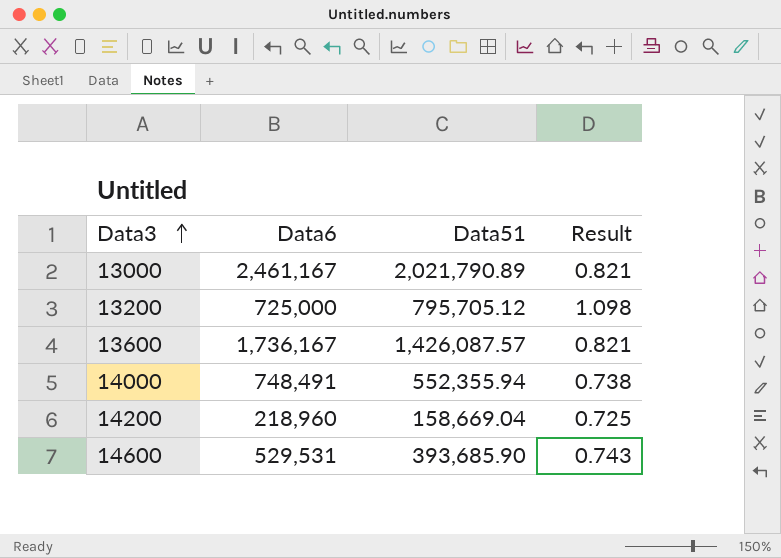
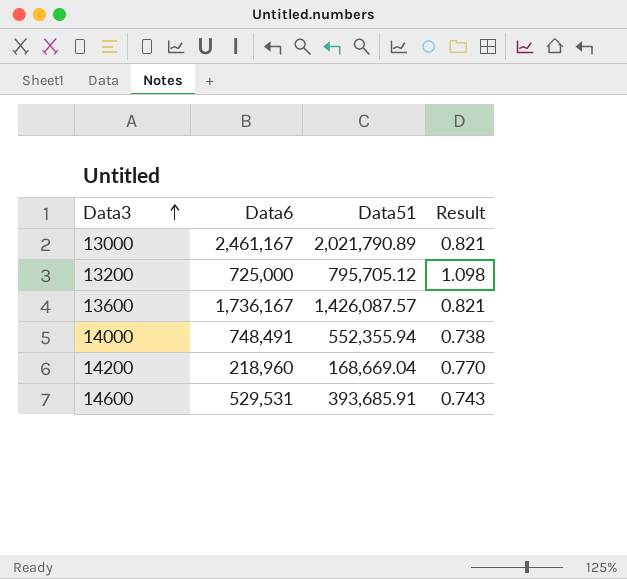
14200 | Data51: 158,669.04 -> 168,669.04
14200 | Result: 0.725 -> 0.770
14600 | Data51: 393,685.90 -> 393,685.91

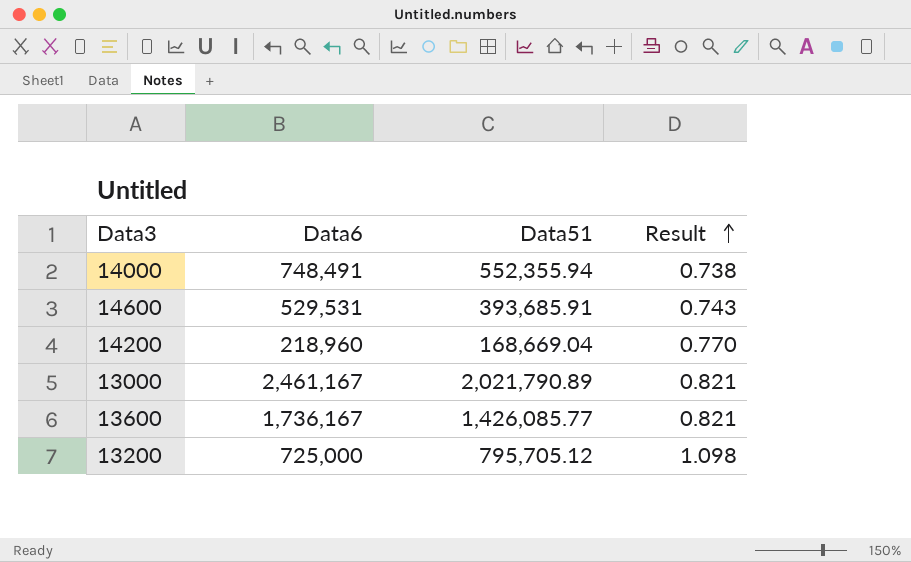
row order: Data3 ascending -> Result ascending
13600 | Data51: 1,426,087.57 -> 1,426,085.77

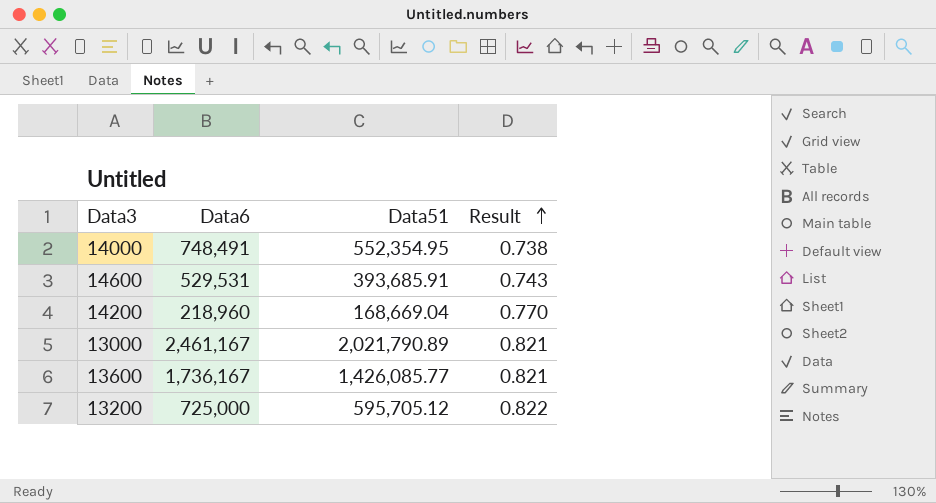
14000 | Data51: 552,355.94 -> 552,354.95
13200 | Data51: 795,705.12 -> 595,705.12
13200 | Result: 1.098 -> 0.822

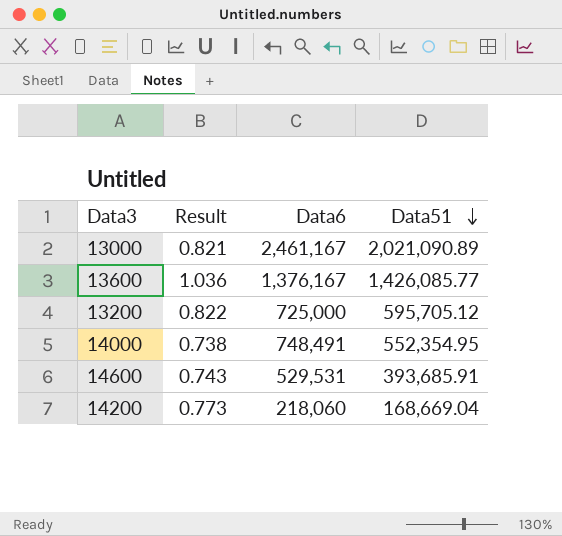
row order: Result ascending -> Data51 descending
column Result | position: 4 -> 2
13000 | Data51: 2,021,790.89 -> 2,021,090.89
13600 | Result: 0.821 -> 1.036
13600 | Data6: 1,736,167 -> 1,376,167
14200 | Result: 0.770 -> 0.773
14200 | Data6: 218,960 -> 218,060

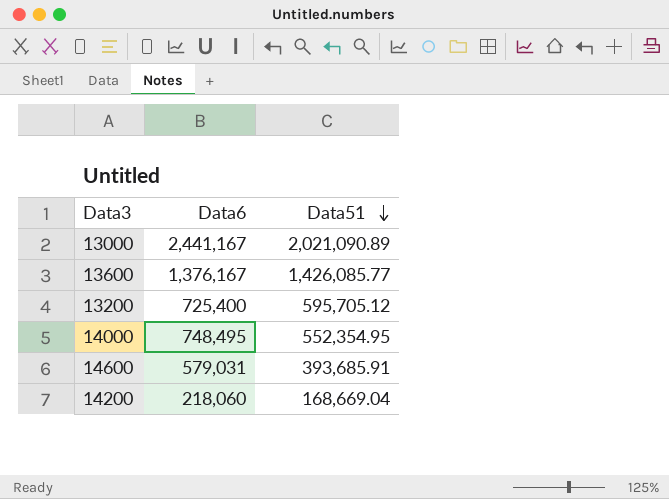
column Result | formula: [Data51] / [Data6] -> none
13000 | Data6: 2,461,167 -> 2,441,167
13200 | Data6: 725,000 -> 725,400
14000 | Data6: 748,491 -> 748,495
14600 | Data6: 529,531 -> 579,031

